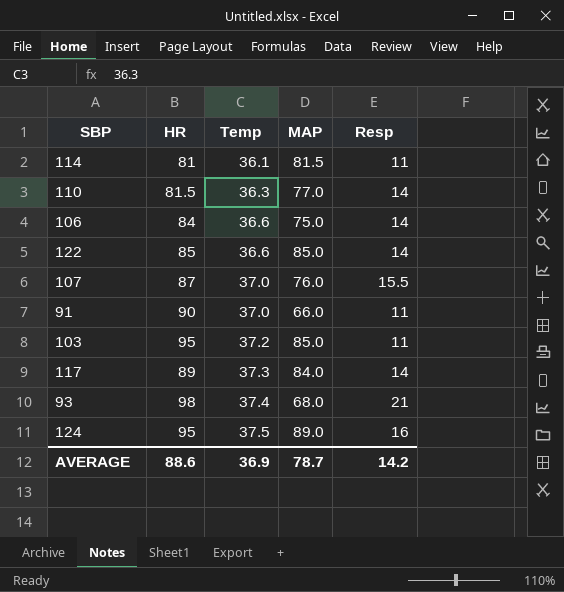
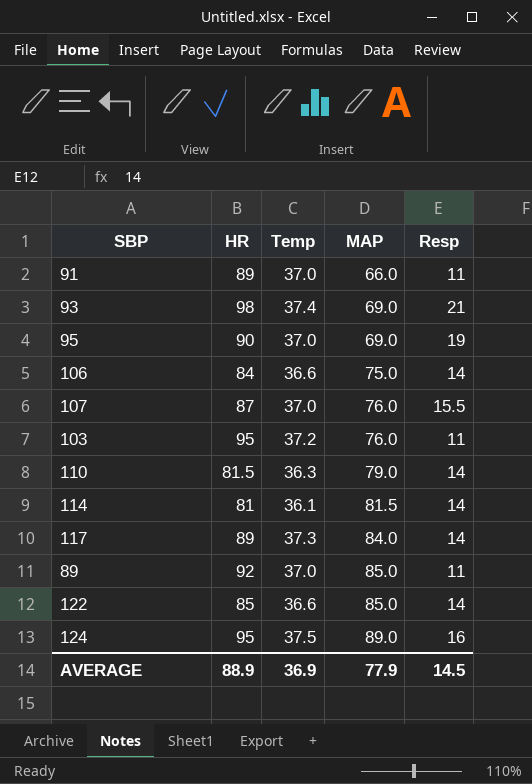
row order: Temp ascending -> MAP ascending
91 | HR: 90 -> 89
93 | MAP: 68.0 -> 69.0
row 95: none -> 90 | 37.0 | 69.0 | 19
103 | MAP: 85.0 -> 76.0
110 | MAP: 77.0 -> 79.0
114 | Resp: 11 -> 14
row 89: none -> 92 | 37.0 | 85.0 | 11
AVERAGE | HR: 88.6 -> 88.9
AVERAGE | MAP: 78.7 -> 77.9
AVERAGE | Resp: 14.2 -> 14.5

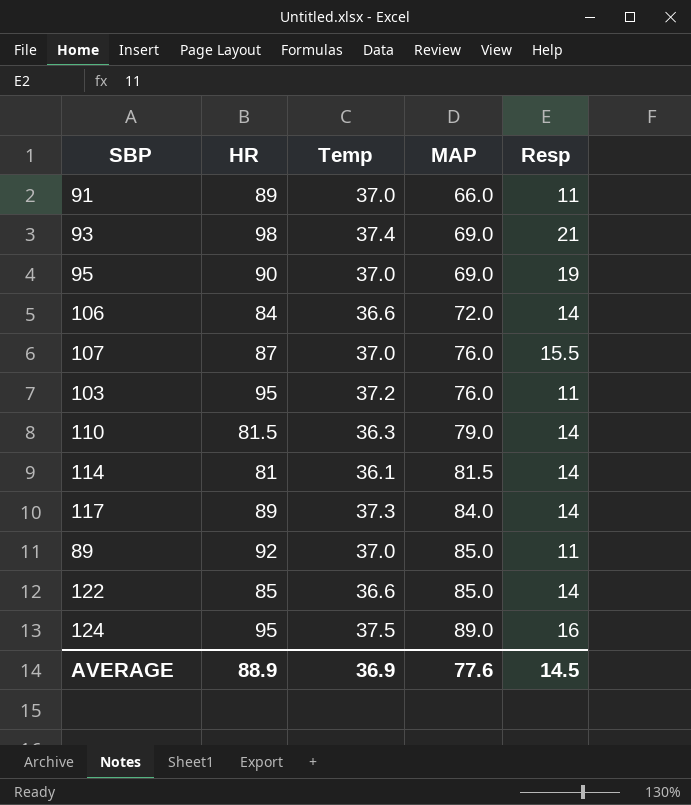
106 | MAP: 75.0 -> 72.0
AVERAGE | MAP: 77.9 -> 77.6

